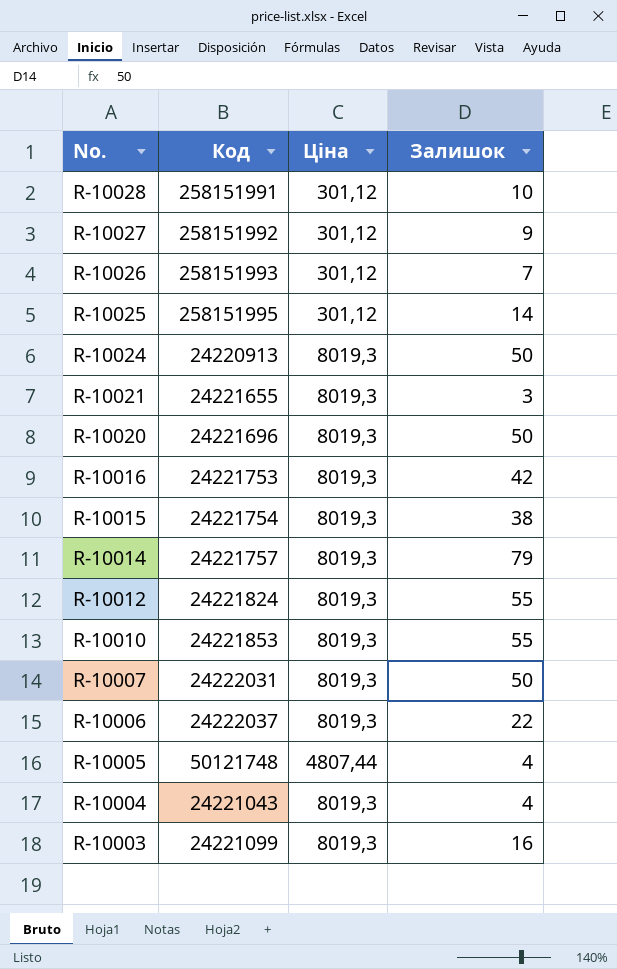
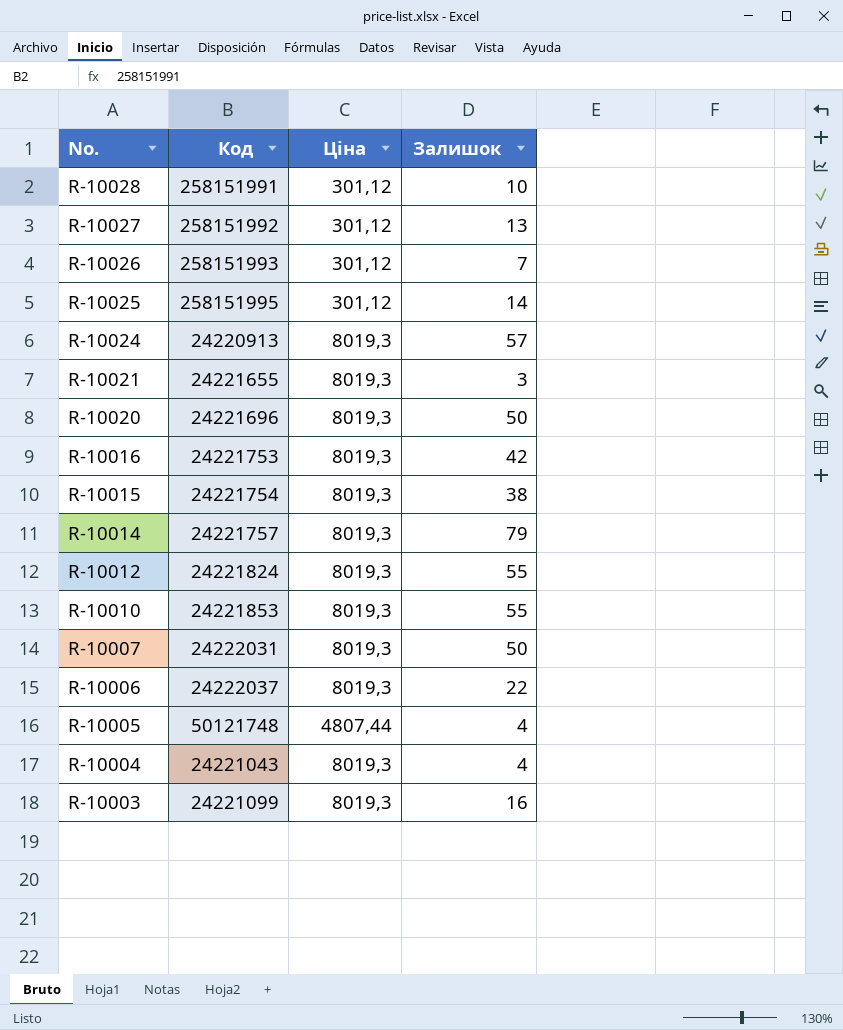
R-10027 | Залишок: 9 -> 13
R-10024 | Залишок: 50 -> 57

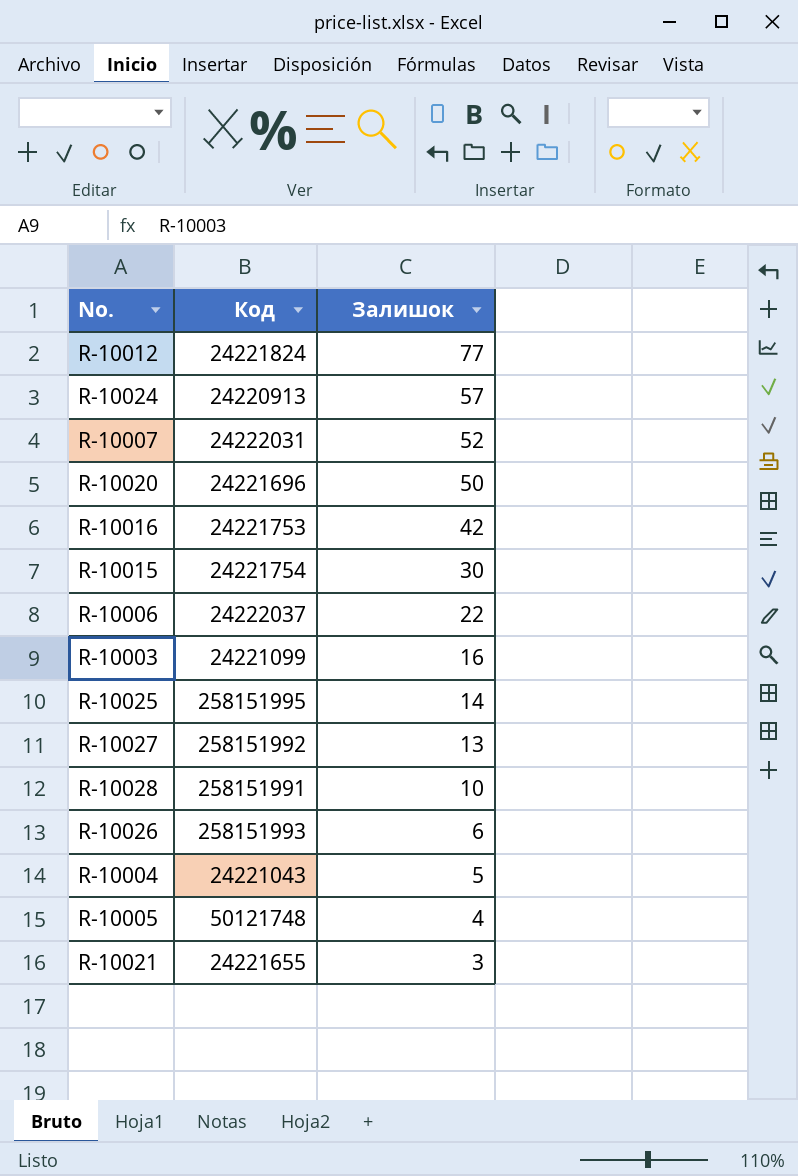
row order: No. descending -> Залишок descending
column Ціна | position: 3 -> none
row R-10014: 24221757 | 8019,3 | 79 -> none
row R-10010: 24221853 | 8019,3 | 55 -> none
R-10012 | Залишок: 55 -> 77
R-10007 | Залишок: 50 -> 52
R-10015 | Залишок: 38 -> 30
R-10026 | Залишок: 7 -> 6
R-10004 | Залишок: 4 -> 5

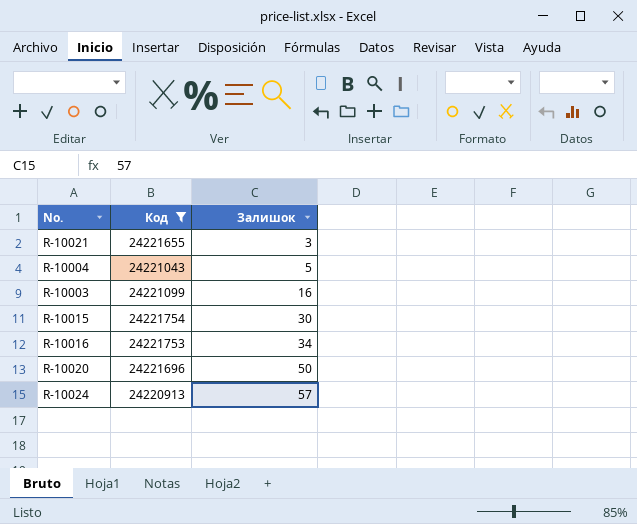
filter: none -> Код <= 24221754
row order: Залишок descending -> Залишок ascending
R-10016 | Залишок: 42 -> 34

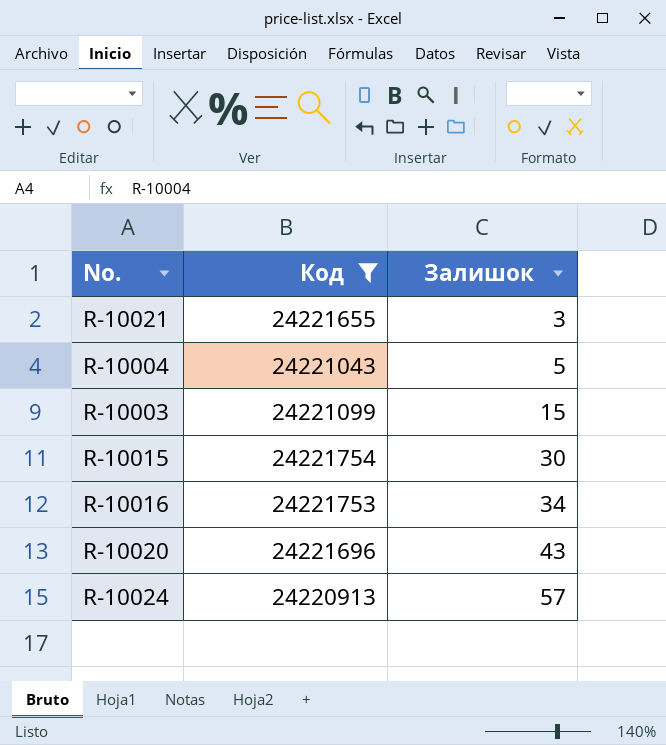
R-10003 | Залишок: 16 -> 15
R-10020 | Залишок: 50 -> 43

